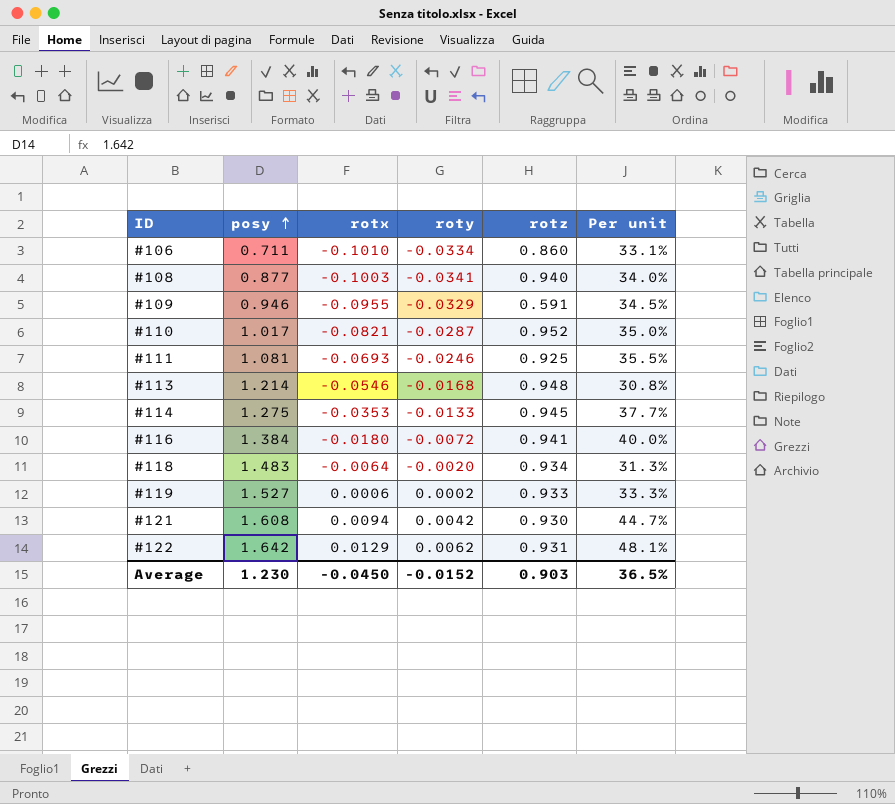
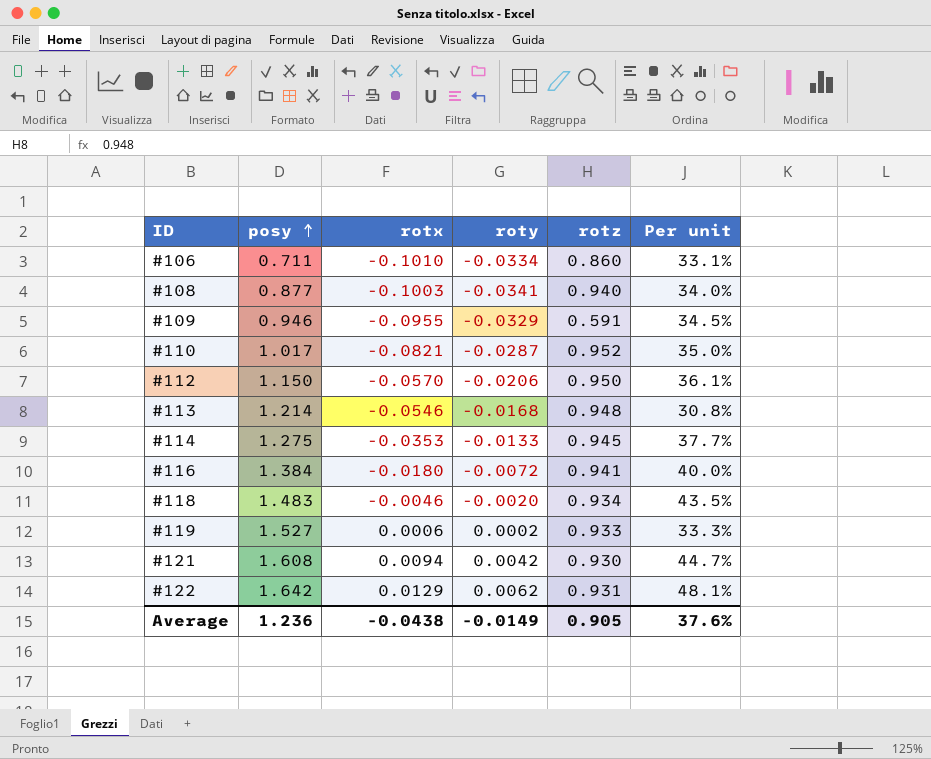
row #111: 1.081 | -0.0693 | -0.0246 | 0.925 | 35.5% -> none
row #112: none -> 1.150 | -0.0570 | -0.0206 | 0.950 | 36.1%
#118 | rotx: -0.0064 -> -0.0046
#118 | Per unit: 31.3% -> 43.5%
Average | posy: 1.230 -> 1.236
Average | rotx: -0.0450 -> -0.0438
Average | roty: -0.0152 -> -0.0149
Average | rotz: 0.903 -> 0.905
Average | Per unit: 36.5% -> 37.6%

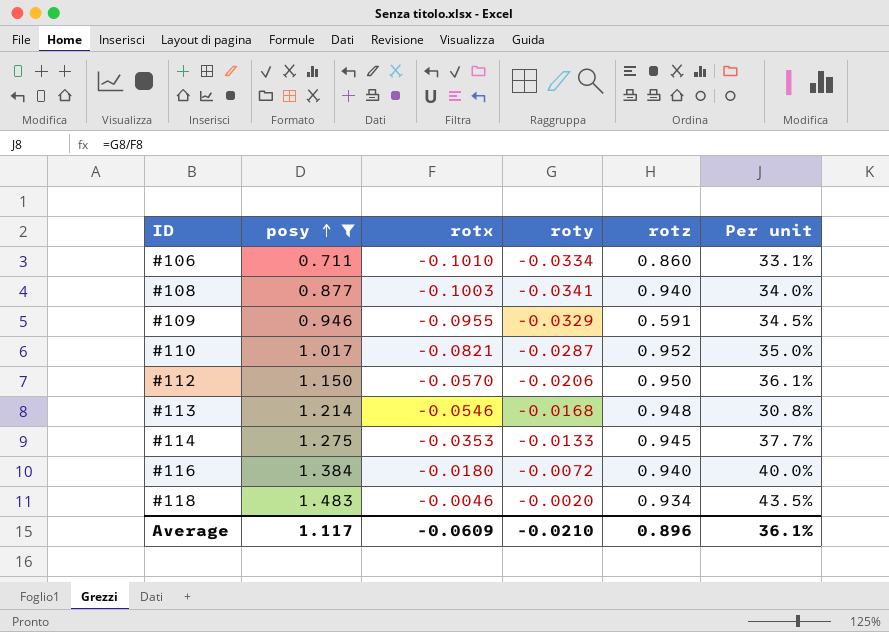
filter: none -> posy <= 1.483
#116 | rotz: 0.941 -> 0.940
Average | posy: 1.236 -> 1.117
Average | rotx: -0.0438 -> -0.0609
Average | roty: -0.0149 -> -0.0210
Average | rotz: 0.905 -> 0.896
Average | Per unit: 37.6% -> 36.1%

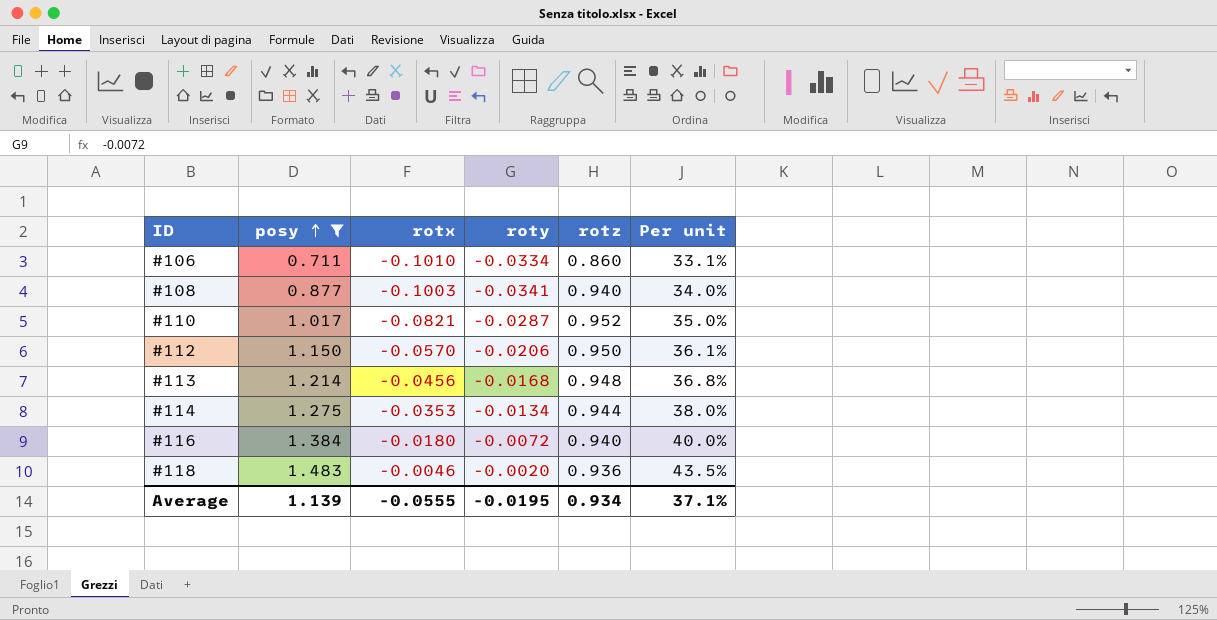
row #109: 0.946 | -0.0955 | -0.0329 | 0.591 | 34.5% -> none
#113 | rotx: -0.0546 -> -0.0456
#113 | Per unit: 30.8% -> 36.8%
#114 | roty: -0.0133 -> -0.0134
#114 | rotz: 0.945 -> 0.944
#114 | Per unit: 37.7% -> 38.0%
#118 | rotz: 0.934 -> 0.936
Average | posy: 1.117 -> 1.139
Average | rotx: -0.0609 -> -0.0555
Average | roty: -0.0210 -> -0.0195
Average | rotz: 0.896 -> 0.934
Average | Per unit: 36.1% -> 37.1%

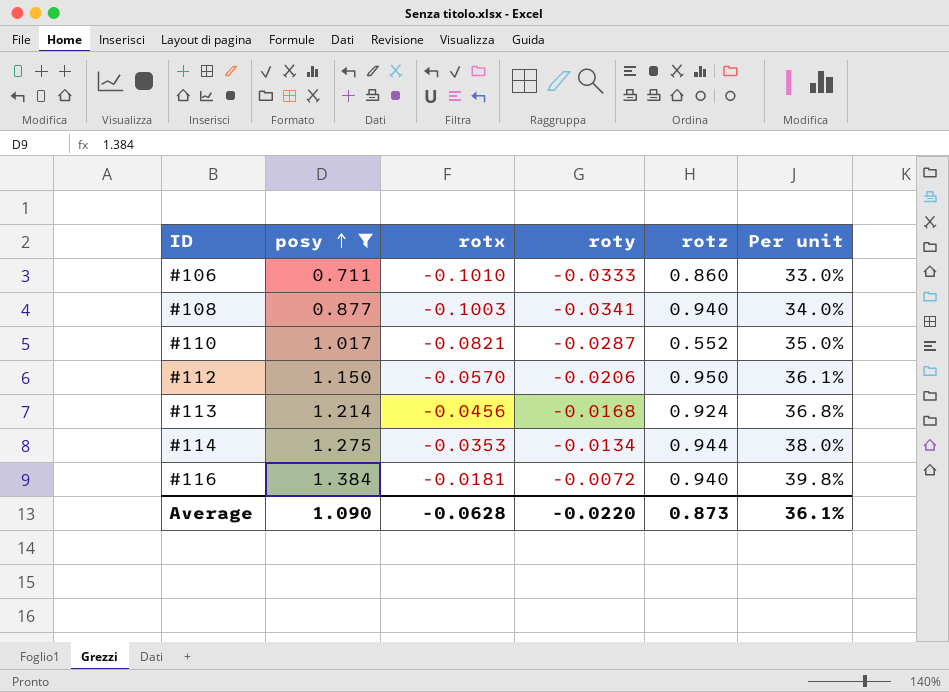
row #118: 1.483 | -0.0046 | -0.0020 | 0.936 | 43.5% -> none
#106 | roty: -0.0334 -> -0.0333
#106 | Per unit: 33.1% -> 33.0%
#110 | rotz: 0.952 -> 0.552
#113 | rotz: 0.948 -> 0.924
#116 | rotx: -0.0180 -> -0.0181
#116 | Per unit: 40.0% -> 39.8%
Average | posy: 1.139 -> 1.090
Average | rotx: -0.0555 -> -0.0628
Average | roty: -0.0195 -> -0.0220
Average | rotz: 0.934 -> 0.873
Average | Per unit: 37.1% -> 36.1%

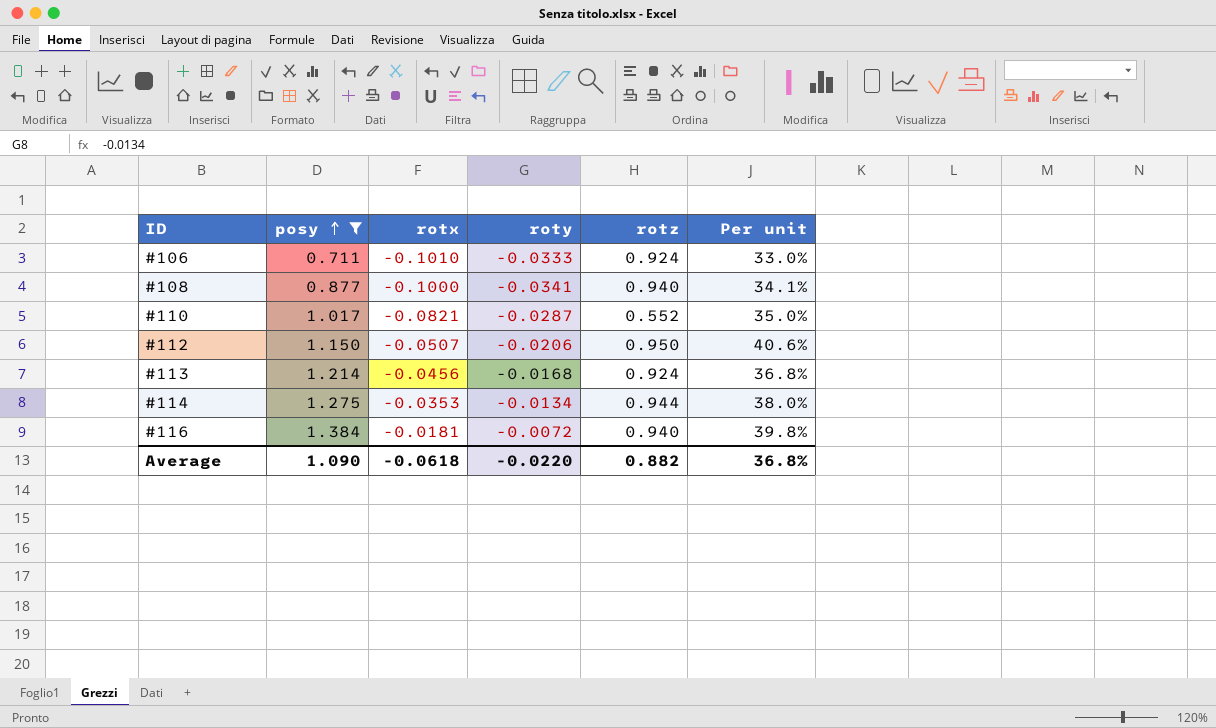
#106 | rotz: 0.860 -> 0.924
#108 | rotx: -0.1003 -> -0.1000
#108 | Per unit: 34.0% -> 34.1%
#112 | rotx: -0.0570 -> -0.0507
#112 | Per unit: 36.1% -> 40.6%
Average | rotx: -0.0628 -> -0.0618
Average | rotz: 0.873 -> 0.882
Average | Per unit: 36.1% -> 36.8%

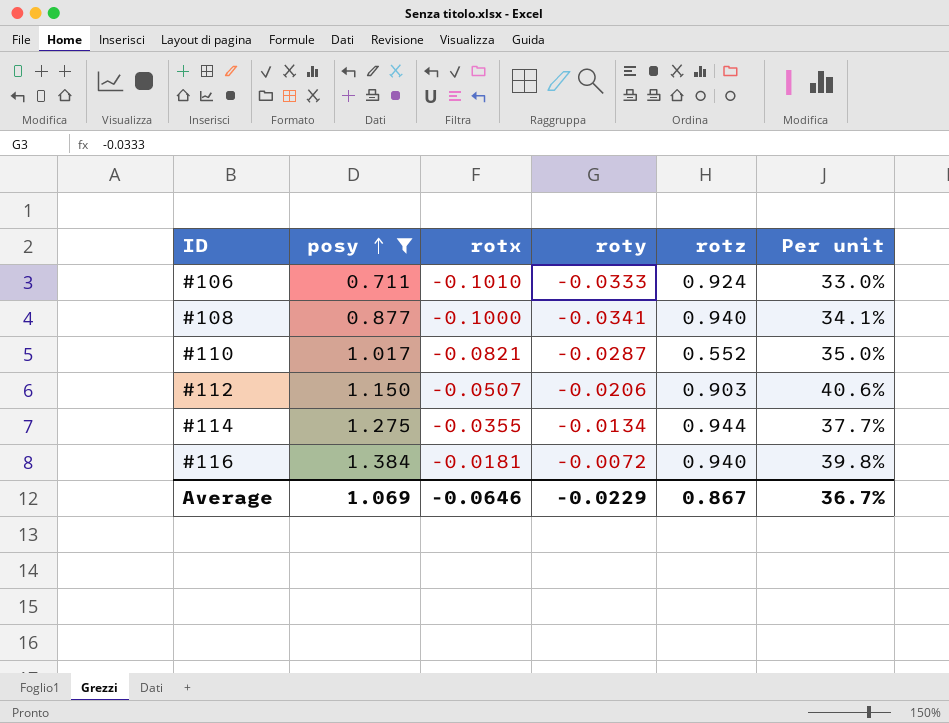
row #113: 1.214 | -0.0456 | -0.0168 | 0.924 | 36.8% -> none
#112 | rotz: 0.950 -> 0.903
#114 | rotx: -0.0353 -> -0.0355
#114 | Per unit: 38.0% -> 37.7%
Average | posy: 1.090 -> 1.069
Average | rotx: -0.0618 -> -0.0646
Average | roty: -0.0220 -> -0.0229
Average | rotz: 0.882 -> 0.867
Average | Per unit: 36.8% -> 36.7%

